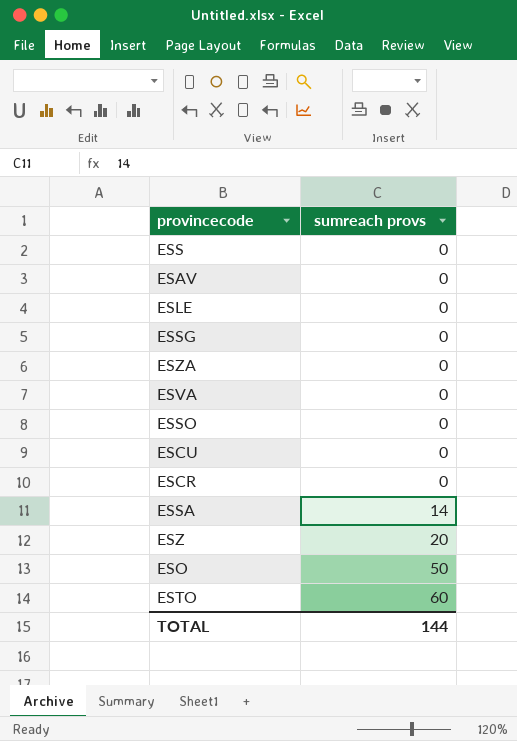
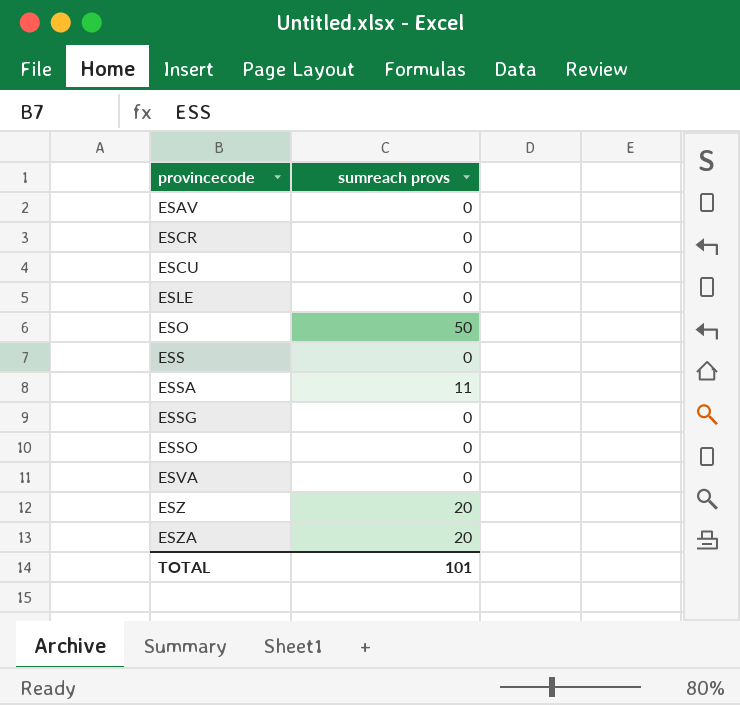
row order: sumreach provs ascending -> provincecode ascending
row ESTO: 60 -> none
ESSA | sumreach provs: 14 -> 11
ESZA | sumreach provs: 0 -> 20
TOTAL | sumreach provs: 144 -> 101

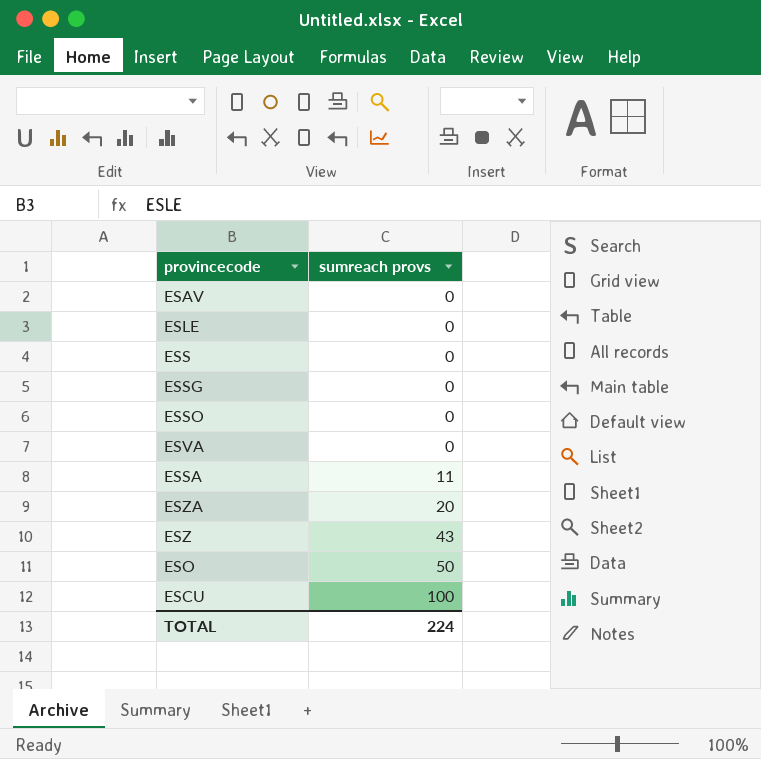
row order: provincecode ascending -> sumreach provs ascending
row ESCR: 0 -> none
ESZ | sumreach provs: 20 -> 43
ESCU | sumreach provs: 0 -> 100
TOTAL | sumreach provs: 101 -> 224

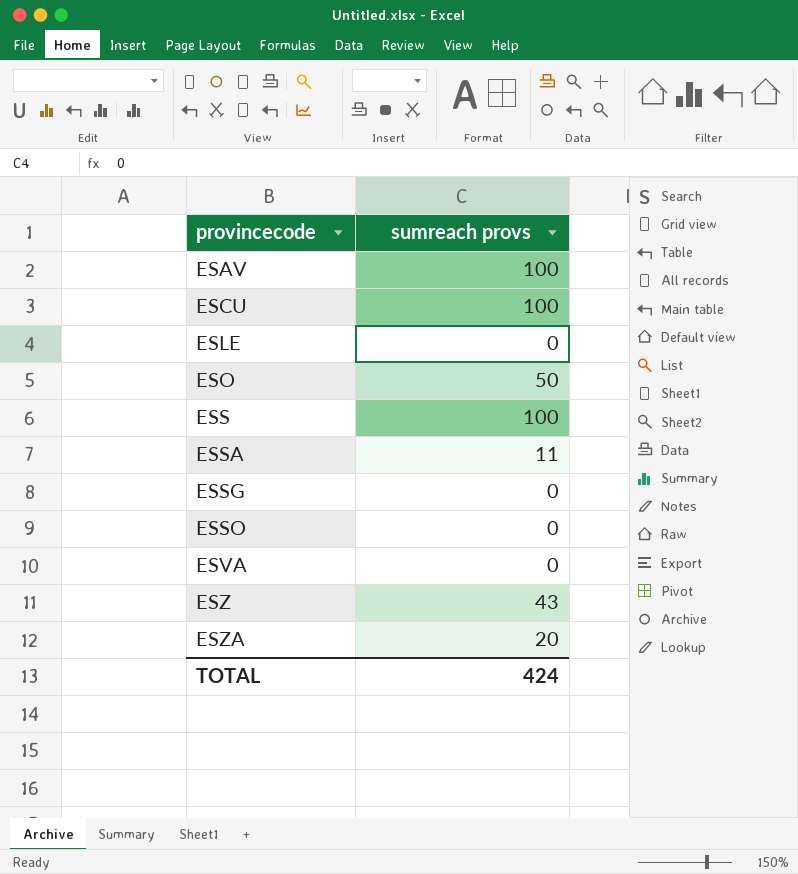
row order: sumreach provs ascending -> provincecode ascending
ESAV | sumreach provs: 0 -> 100
ESS | sumreach provs: 0 -> 100
TOTAL | sumreach provs: 224 -> 424

